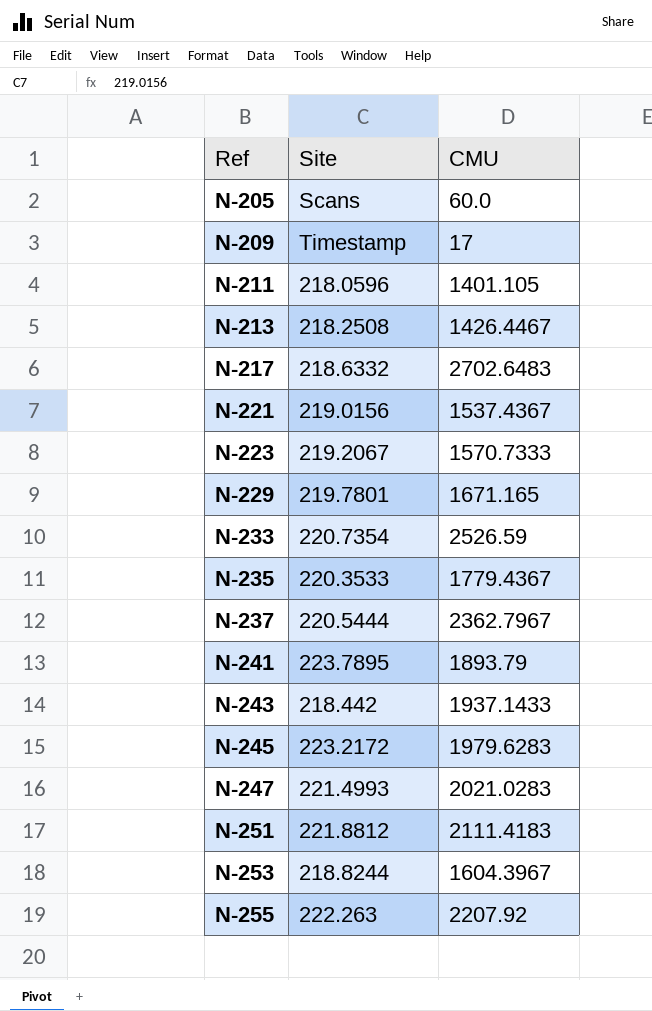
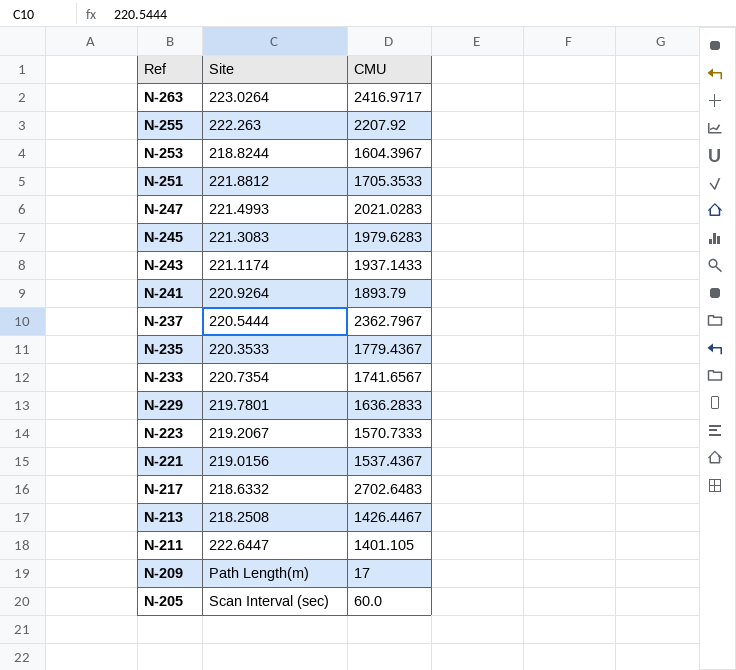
row order: Ref ascending -> Ref descending
row N-263: none -> 223.0264 | 2416.9717
N-251 | CMU: 2111.4183 -> 1705.3533
N-245 | Site: 223.2172 -> 221.3083
N-243 | Site: 218.442 -> 221.1174
N-241 | Site: 223.7895 -> 220.9264
N-233 | CMU: 2526.59 -> 1741.6567
N-229 | CMU: 1671.165 -> 1636.2833
N-211 | Site: 218.0596 -> 222.6447
N-209 | Site: Timestamp -> Path Length(m)
N-205 | Site: Scans -> Scan Interval (sec)

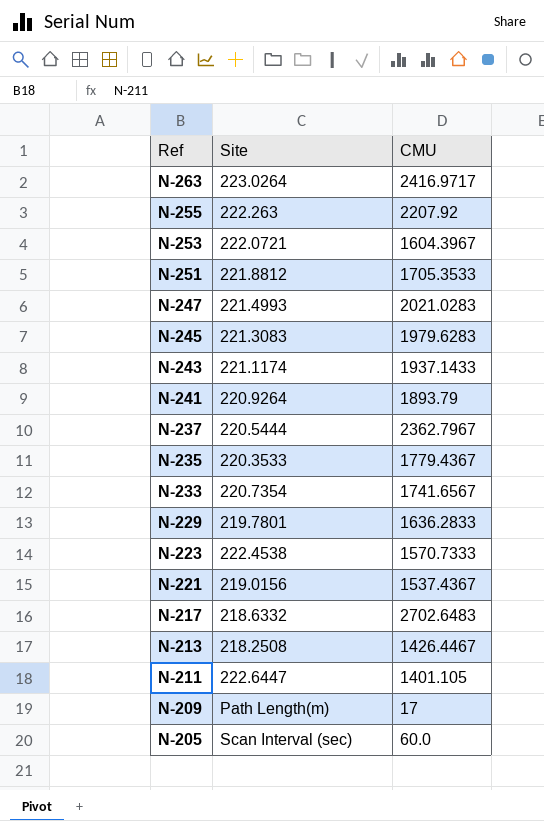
N-253 | Site: 218.8244 -> 222.0721
N-223 | Site: 219.2067 -> 222.4538

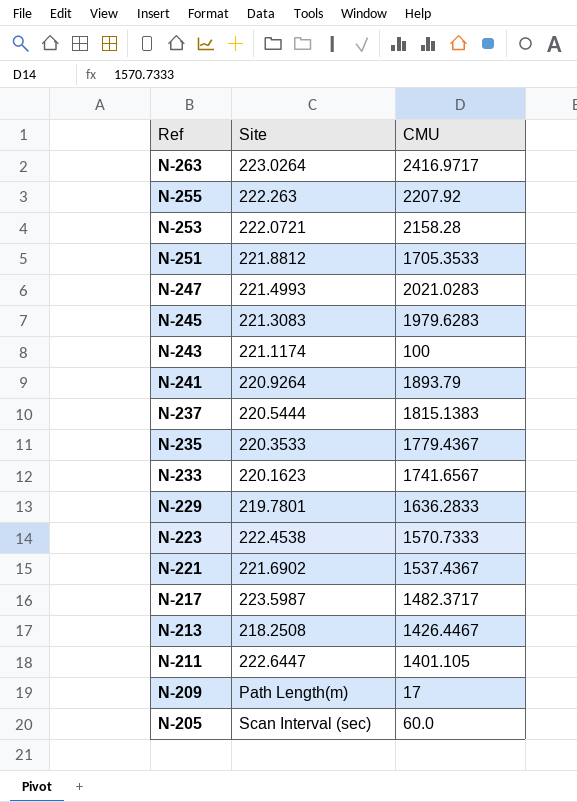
N-253 | CMU: 1604.3967 -> 2158.28
N-243 | CMU: 1937.1433 -> 100
N-237 | CMU: 2362.7967 -> 1815.1383
N-233 | Site: 220.7354 -> 220.1623
N-221 | Site: 219.0156 -> 221.6902
N-217 | Site: 218.6332 -> 223.5987
N-217 | CMU: 2702.6483 -> 1482.3717

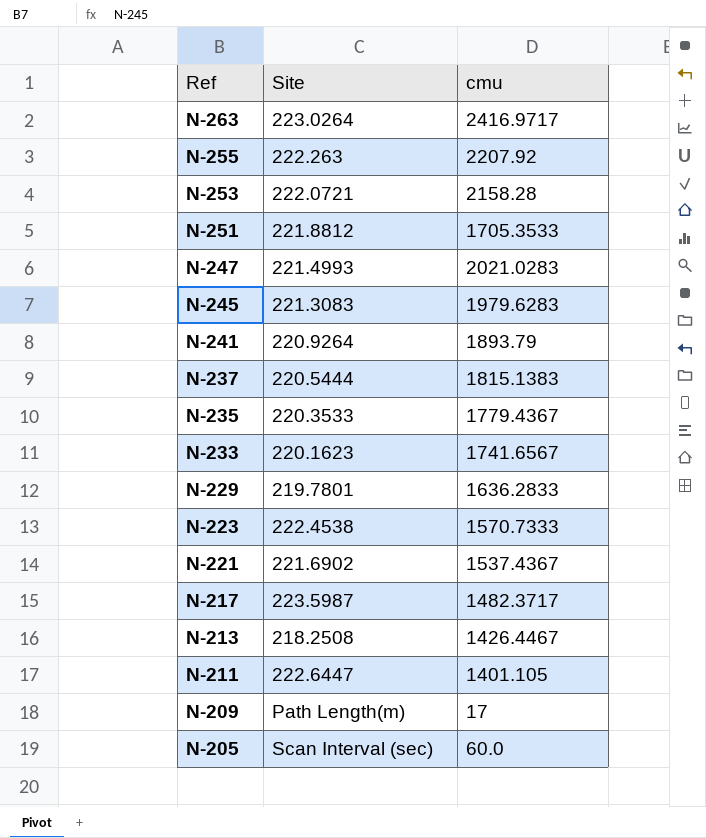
column name: CMU -> cmu
row N-243: 221.1174 | 100 -> none

